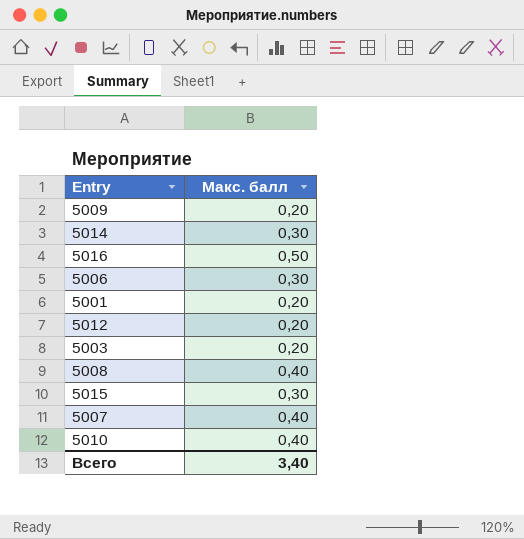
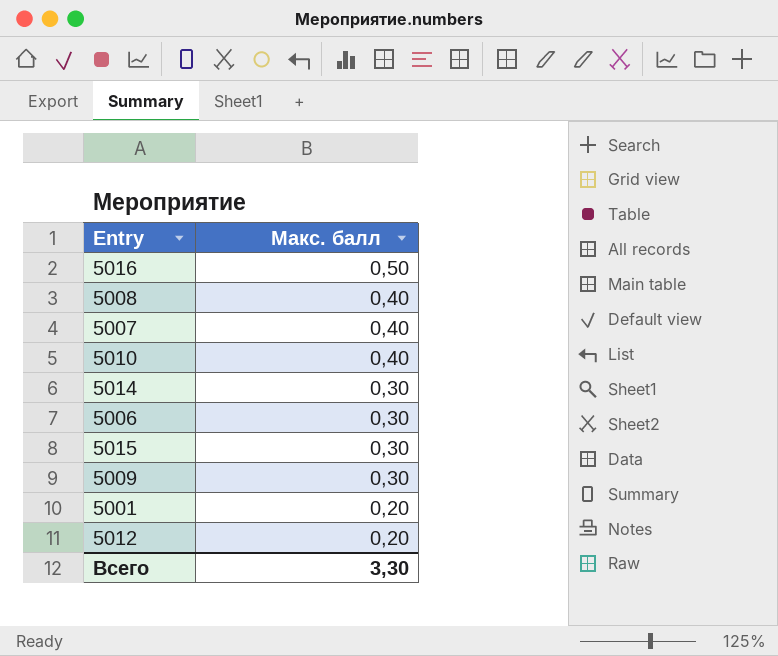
row order: none -> Макс. балл descending
row 5003: 0,20 -> none
5009 | Макс. балл: 0,20 -> 0,30
Всего | Макс. балл: 3,40 -> 3,30

